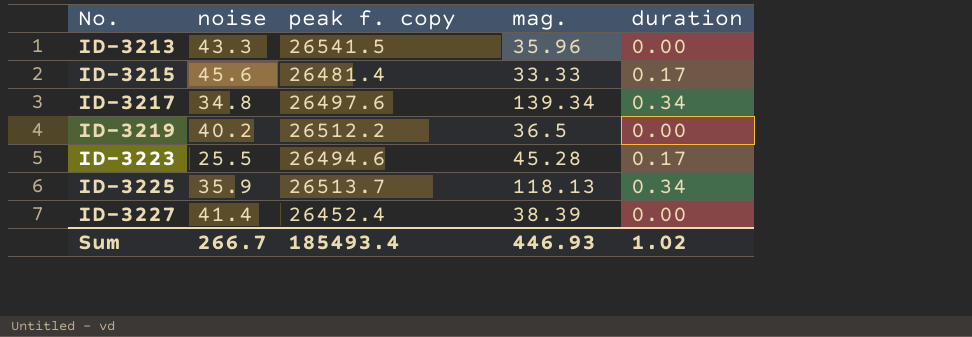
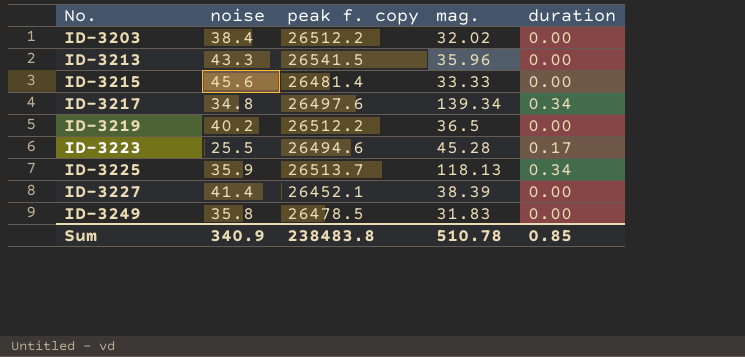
row ID-3203: none -> 38.4 | 26512.2 | 32.02 | 0.00
ID-3215 | duration: 0.17 -> 0.00
ID-3227 | peak f. copy: 26452.4 -> 26452.1
row ID-3249: none -> 35.8 | 26478.5 | 31.83 | 0.00
Sum | noise: 266.7 -> 340.9
Sum | peak f. copy: 185493.4 -> 238483.8
Sum | mag.: 446.93 -> 510.78
Sum | duration: 1.02 -> 0.85

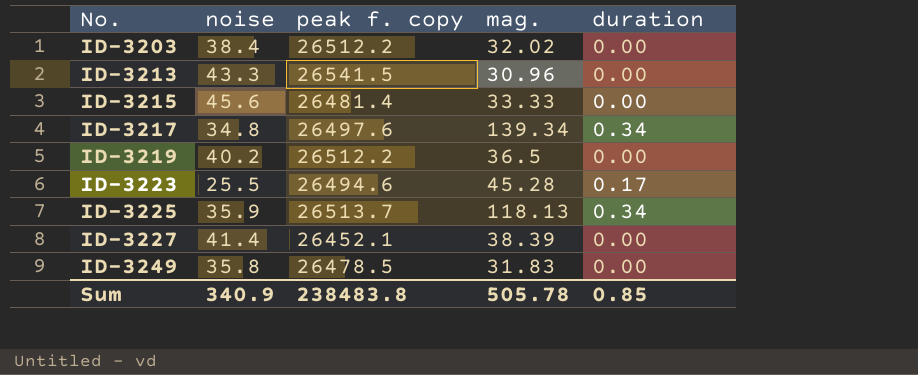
ID-3213 | mag.: 35.96 -> 30.96
Sum | mag.: 510.78 -> 505.78

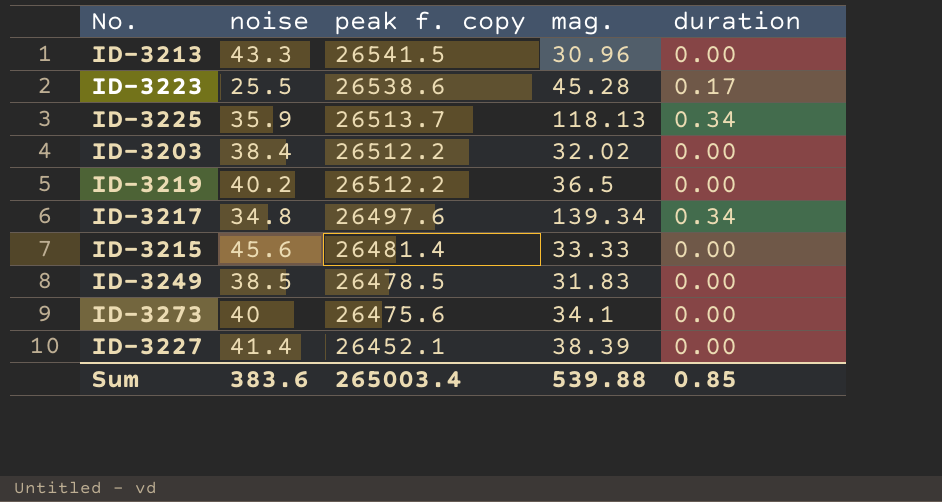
row order: No. ascending -> peak f. copy descending
ID-3223 | peak f. copy: 26494.6 -> 26538.6
ID-3249 | noise: 35.8 -> 38.5
row ID-3273: none -> 40 | 26475.6 | 34.1 | 0.00
Sum | noise: 340.9 -> 383.6
Sum | peak f. copy: 238483.8 -> 265003.4
Sum | mag.: 505.78 -> 539.88

